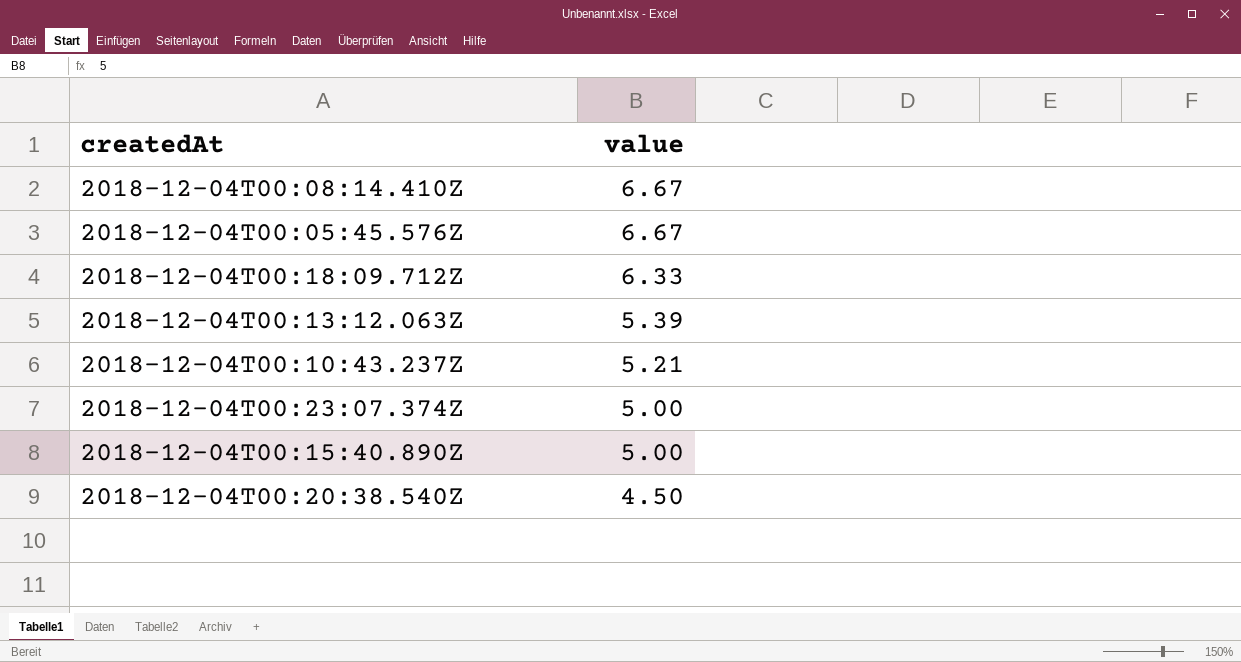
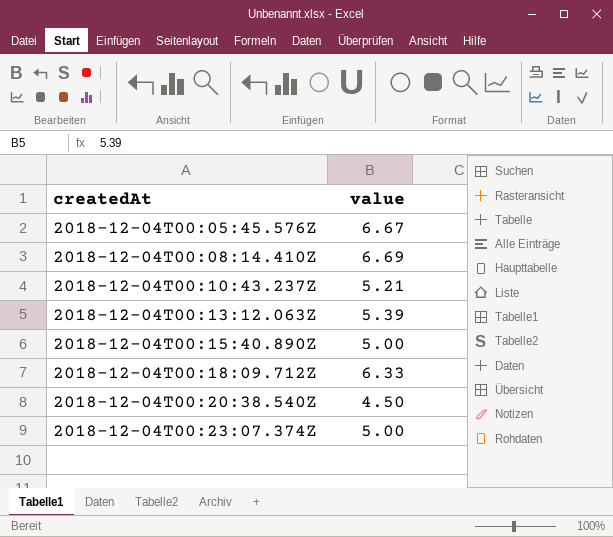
row order: value descending -> createdAt ascending
2018-12-04T00:08:14.410Z | value: 6.67 -> 6.69

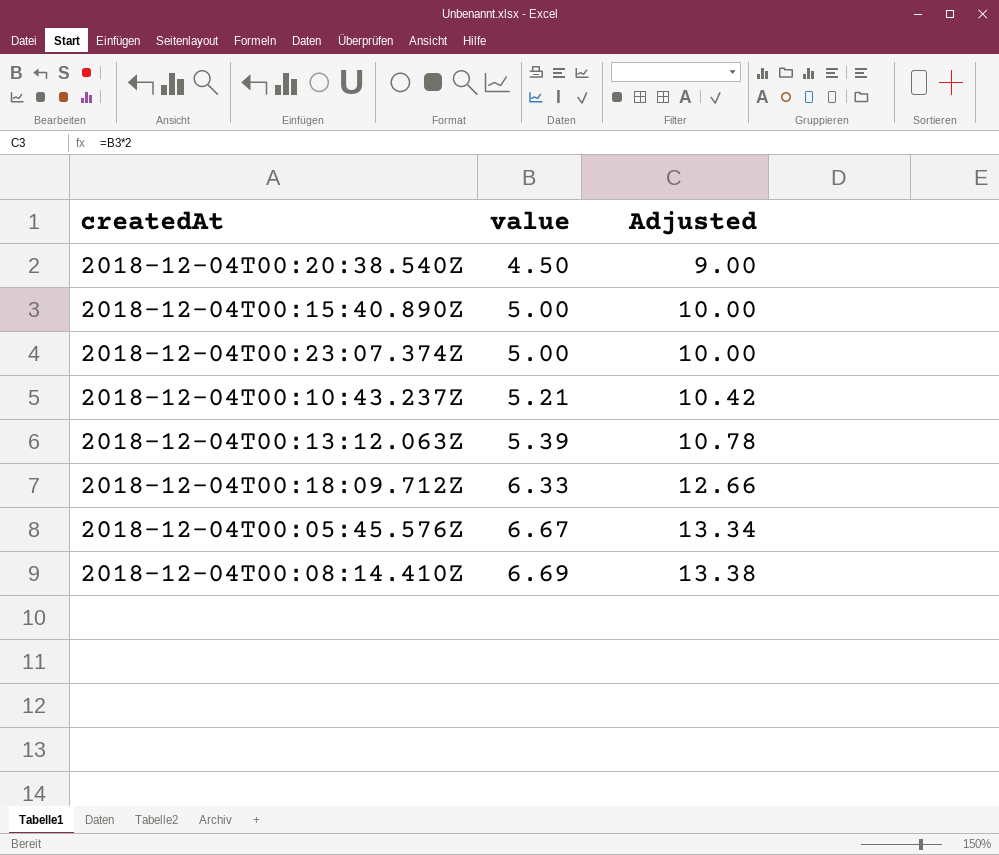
row order: createdAt ascending -> value ascending
column Adjusted | formula: none -> [value] * 2

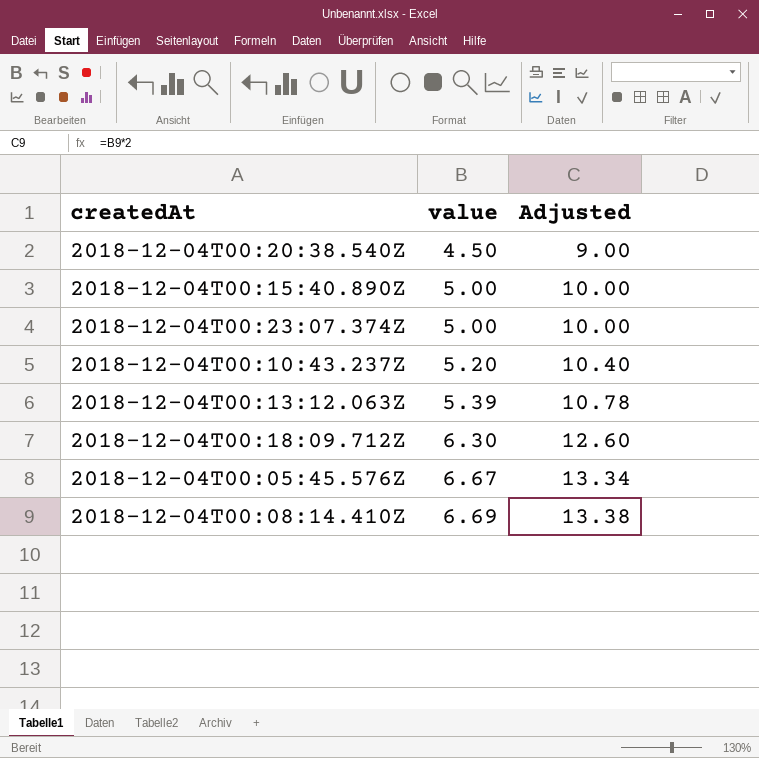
2018-12-04T00:10:43.237Z | value: 5.21 -> 5.20
2018-12-04T00:10:43.237Z | Adjusted: 10.42 -> 10.40
2018-12-04T00:18:09.712Z | value: 6.33 -> 6.30
2018-12-04T00:18:09.712Z | Adjusted: 12.66 -> 12.60

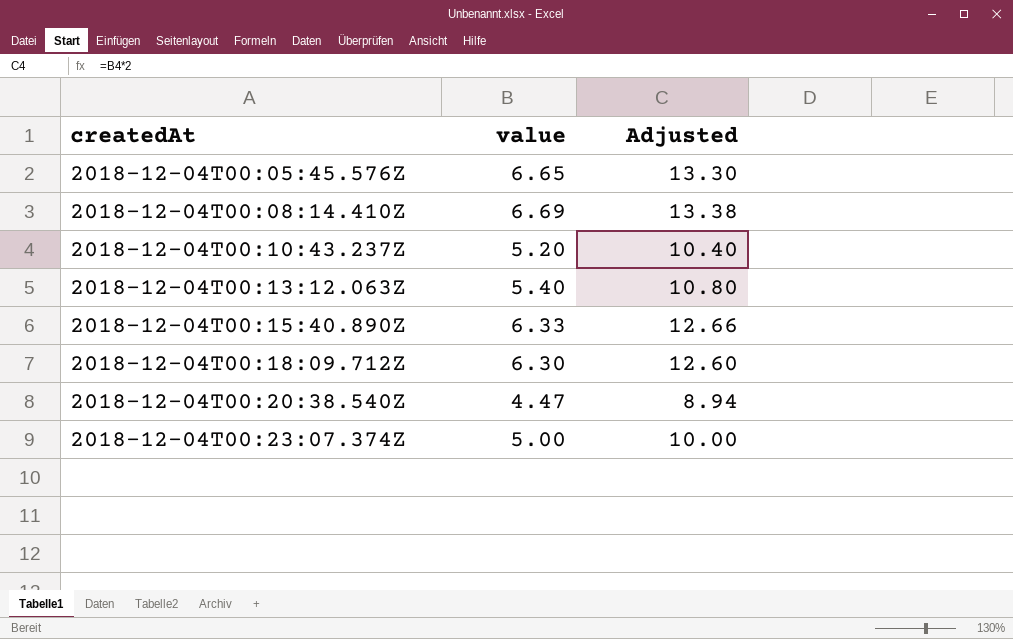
row order: value ascending -> createdAt ascending
2018-12-04T00:05:45.576Z | value: 6.67 -> 6.65
2018-12-04T00:05:45.576Z | Adjusted: 13.34 -> 13.30
2018-12-04T00:13:12.063Z | value: 5.39 -> 5.40
2018-12-04T00:13:12.063Z | Adjusted: 10.78 -> 10.80
2018-12-04T00:15:40.890Z | value: 5.00 -> 6.33
2018-12-04T00:15:40.890Z | Adjusted: 10.00 -> 12.66
2018-12-04T00:20:38.540Z | value: 4.50 -> 4.47
2018-12-04T00:20:38.540Z | Adjusted: 9.00 -> 8.94

